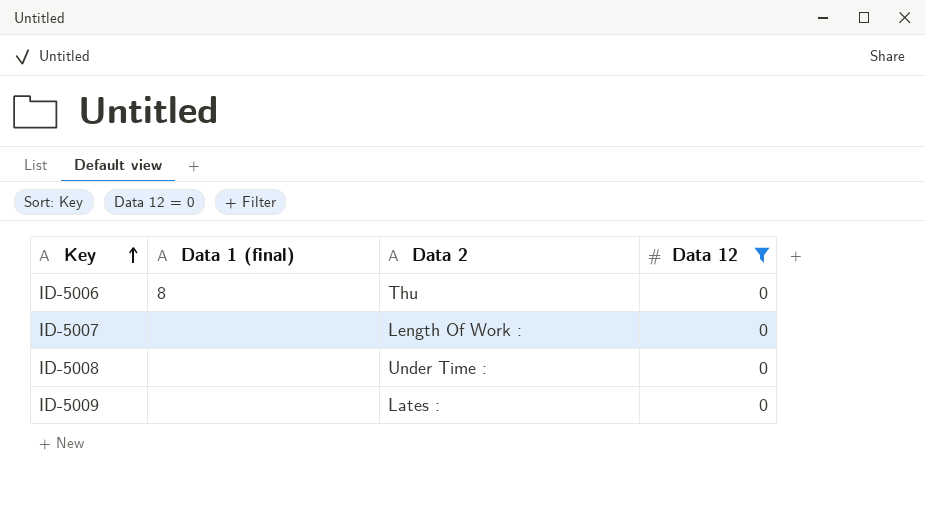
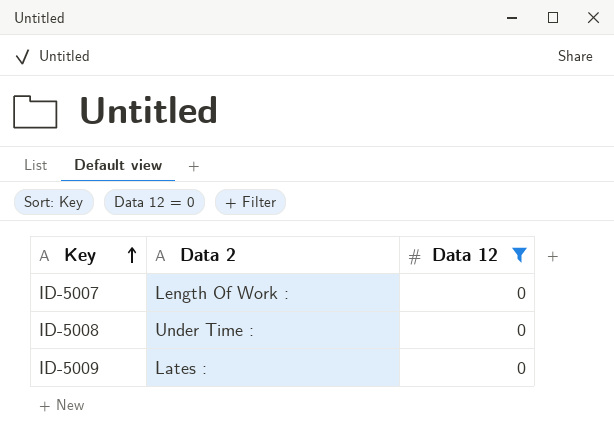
column Data 1 (final) | position: 2 -> none
row ID-5006: 8 | Thu | 0 -> none

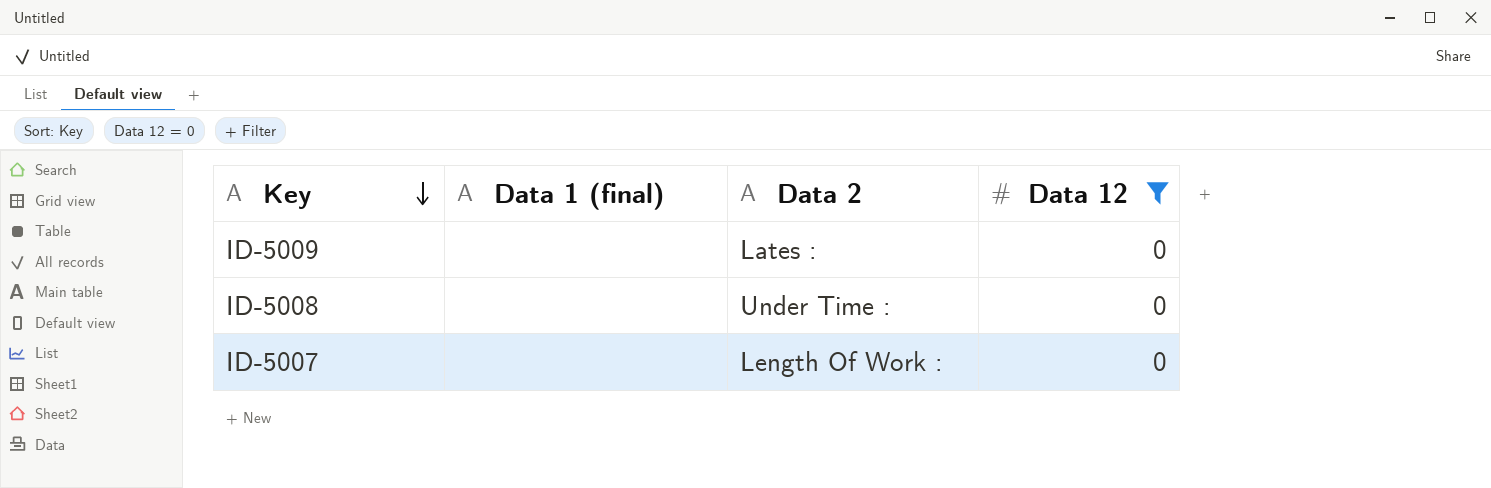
row order: Key ascending -> Key descending
column Data 1 (final) | position: none -> 2

